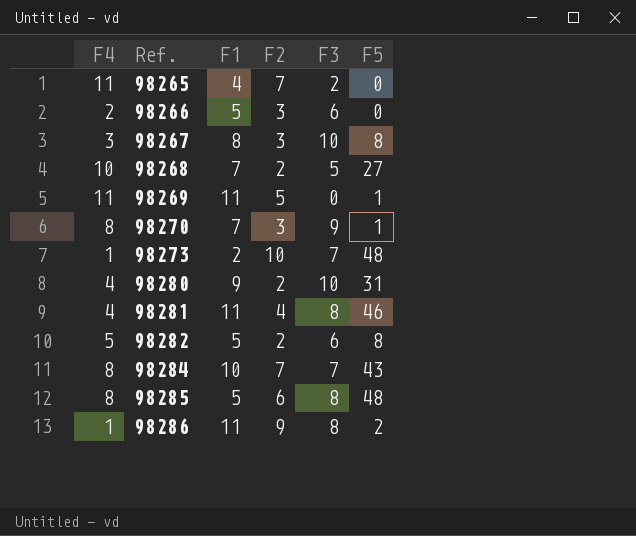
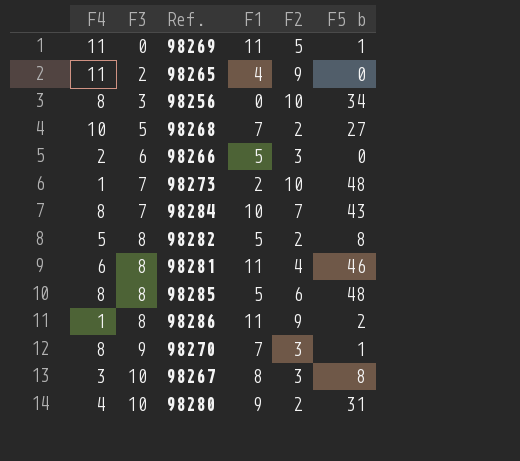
row order: Ref. ascending -> F3 ascending
column F3 | position: 5 -> 2
column name: F5 -> F5 b
98265 | F2: 7 -> 9
row 98256: none -> 8 | 3 | 0 | 10 | 34
98282 | F3: 6 -> 8
98281 | F4: 4 -> 6

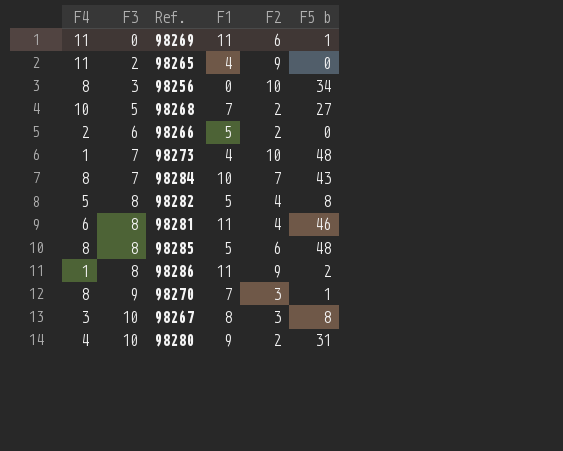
98269 | F2: 5 -> 6
98266 | F2: 3 -> 2
98273 | F1: 2 -> 4
98282 | F2: 2 -> 4

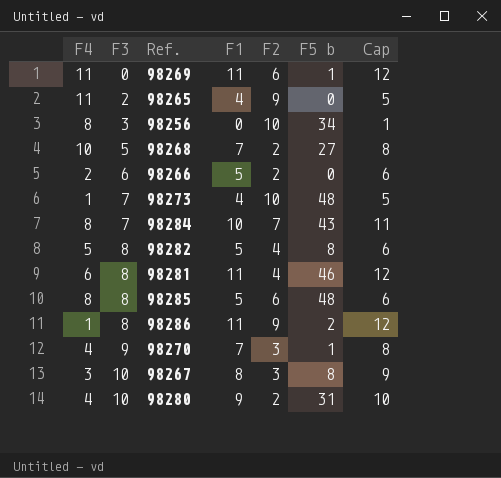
column Cap | formula: none -> [F1] + 1
98270 | F4: 8 -> 4

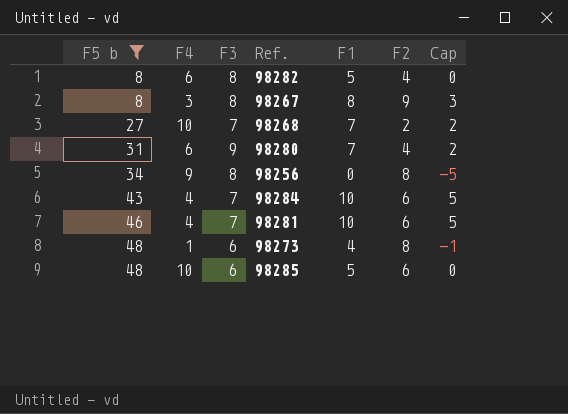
filter: none -> F5 b >= 8
row order: F3 ascending -> F5 b ascending
column F5 b | position: 6 -> 1
column Cap | formula: [F1] + 1 -> [F1] - 5
98282 | F4: 5 -> 6
98267 | F3: 10 -> 8
98267 | F2: 3 -> 9
98268 | F3: 5 -> 7
98280 | F4: 4 -> 6
98280 | F3: 10 -> 9
98280 | F1: 9 -> 7
98280 | F2: 2 -> 4
98256 | F4: 8 -> 9
98256 | F3: 3 -> 8
98256 | F2: 10 -> 8
98284 | F4: 8 -> 4
98284 | F2: 7 -> 6
98281 | F4: 6 -> 4
98281 | F3: 8 -> 7
98281 | F1: 11 -> 10
98281 | F2: 4 -> 6
98273 | F3: 7 -> 6
98273 | F2: 10 -> 8
98285 | F4: 8 -> 10
98285 | F3: 8 -> 6

